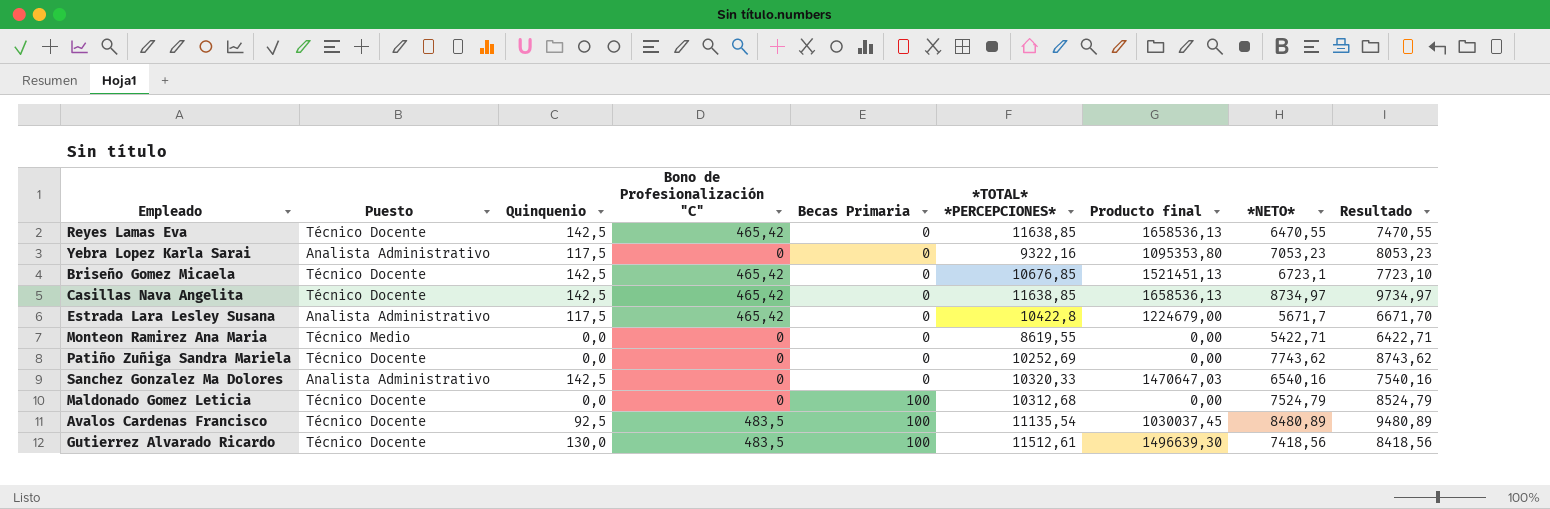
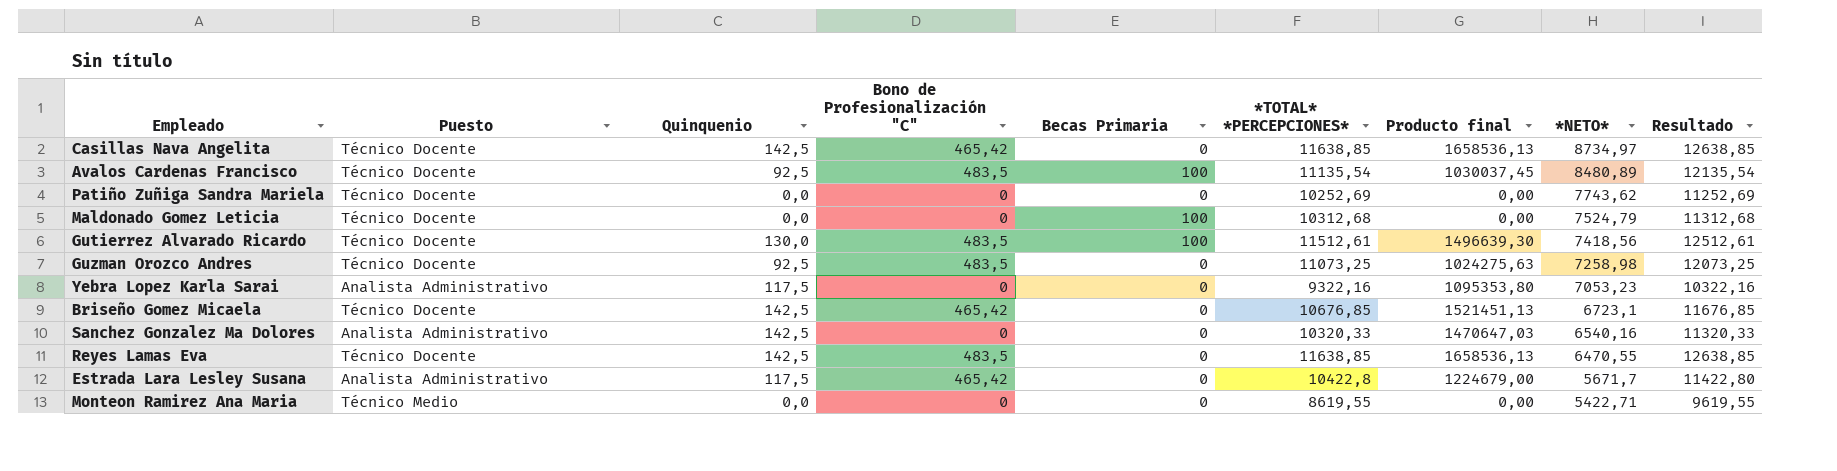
row order: Becas Primaria ascending -> *NETO* descending
column Resultado | formula: [*NETO*] + 1000 -> [*TOTAL* *PERCEPCIONES*] + 1000
row Guzman Orozco Andres: none -> Técnico Docente | 92,5 | 483,5 | 0 | 11073,25 | 1024275,63 | 7258,98 | 12073,25
Reyes Lamas Eva | Bono de Profesionalización "C": 465,42 -> 483,5

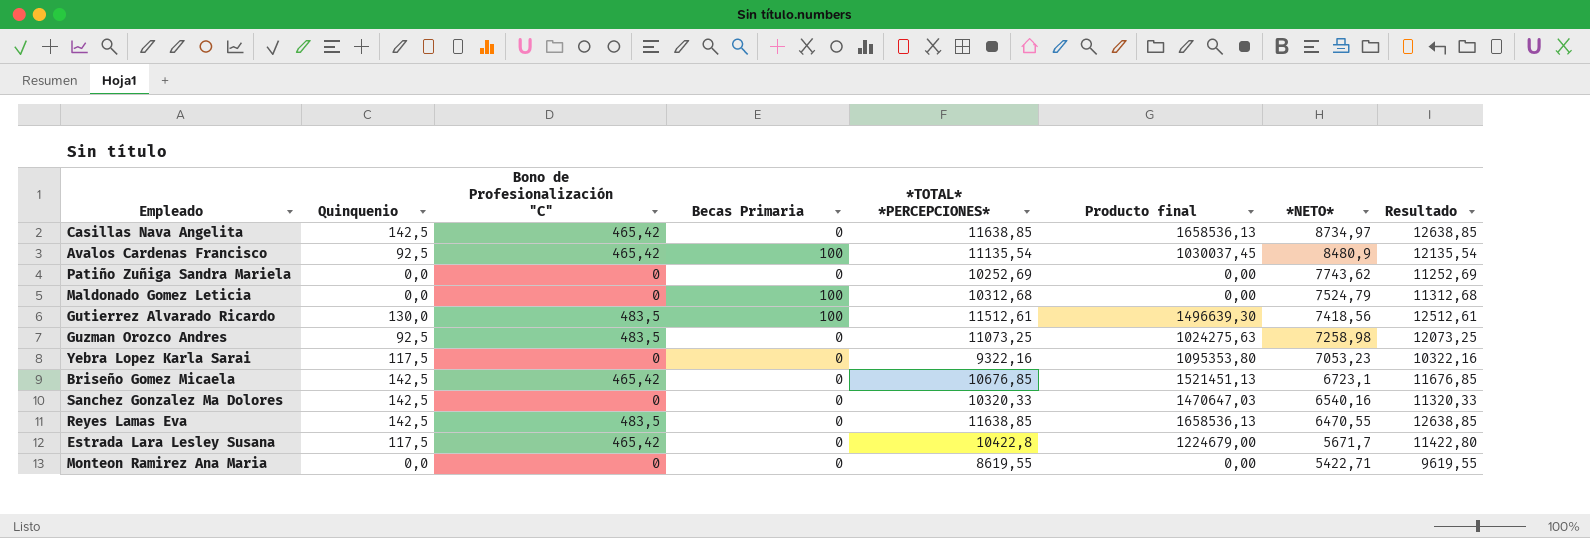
column Puesto | position: 2 -> none
Avalos Cardenas Francisco | Bono de Profesionalización "C": 483,5 -> 465,42
Avalos Cardenas Francisco | *NETO*: 8480,89 -> 8480,9

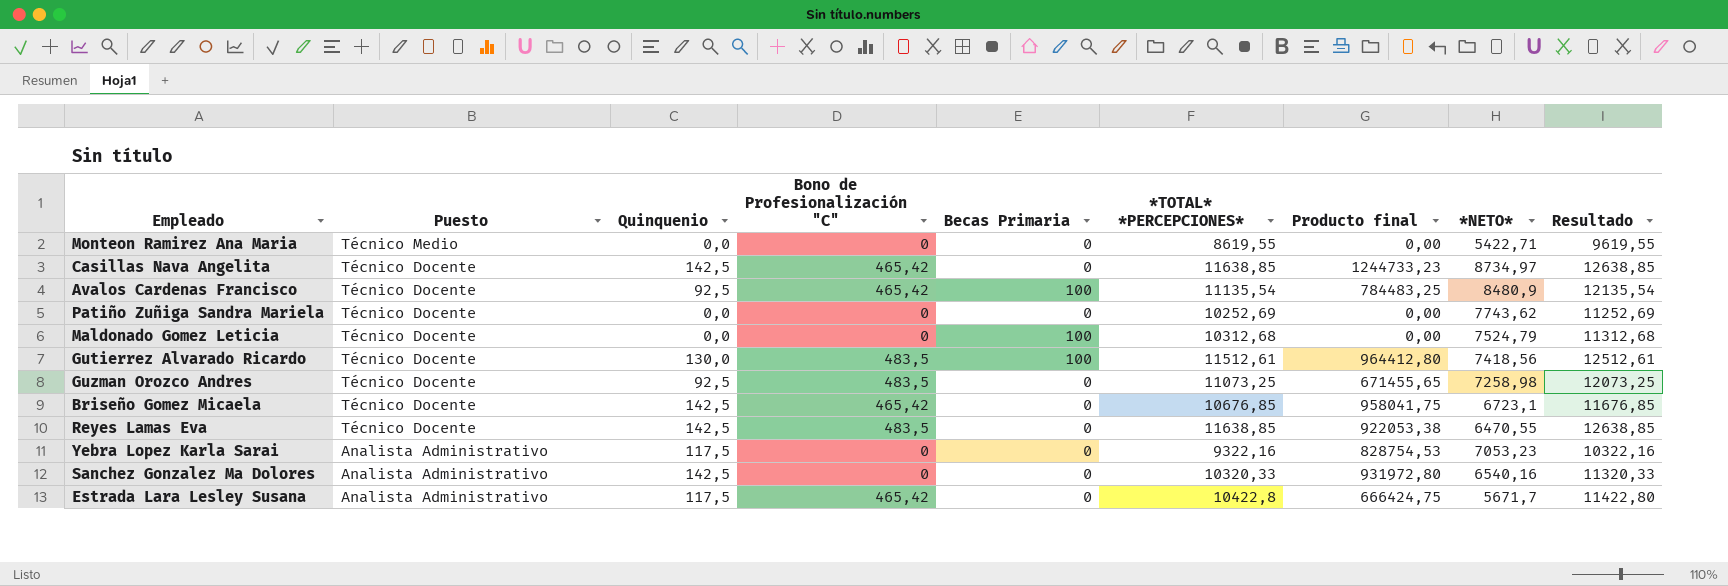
row order: *NETO* descending -> Puesto descending
column Puesto | position: none -> 2
column Producto final | formula: [Quinquenio] * [*TOTAL* *PERCEPCIONES*] -> [Quinquenio] * [*NETO*]

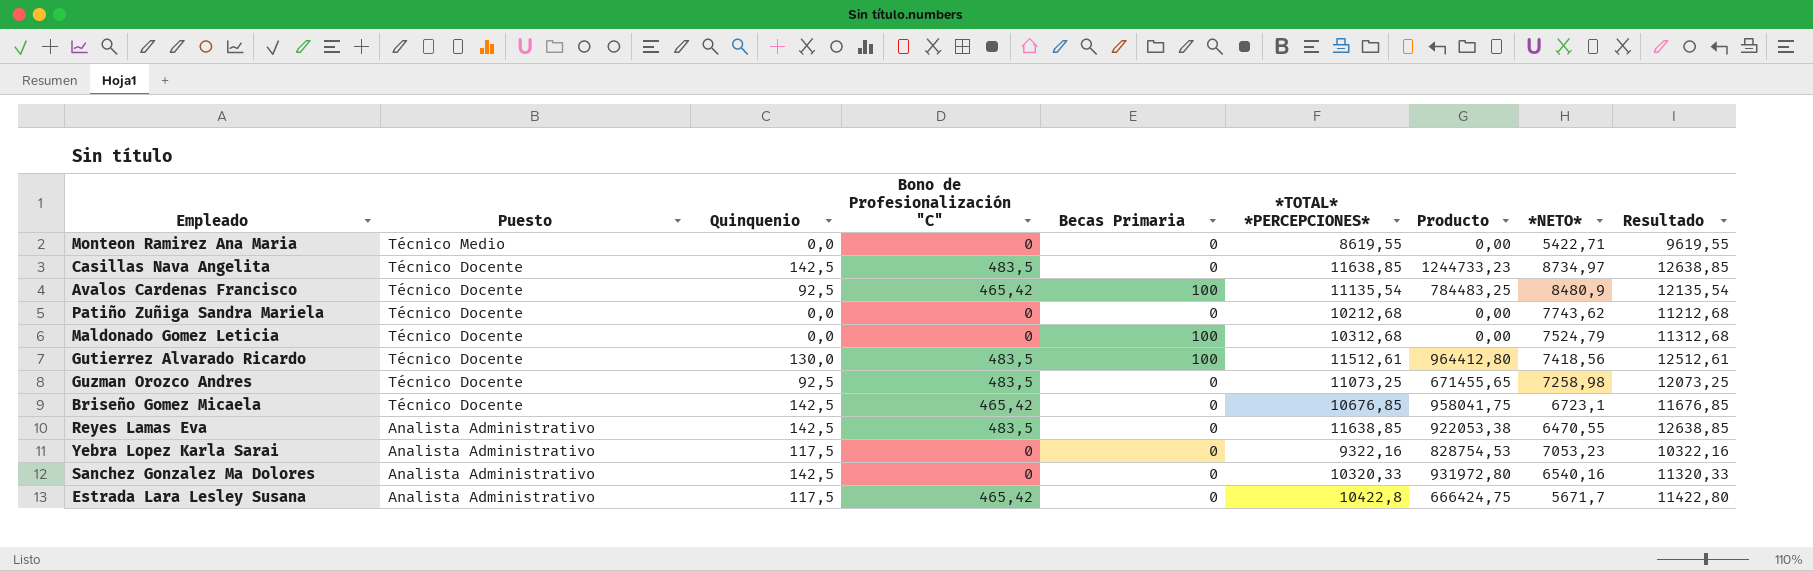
column name: Producto final -> Producto
Casillas Nava Angelita | Bono de Profesionalización "C": 465,42 -> 483,5
Patiño Zuñiga Sandra Mariela | *TOTAL* *PERCEPCIONES*: 10252,69 -> 10212,68
Patiño Zuñiga Sandra Mariela | Resultado: 11252,69 -> 11212,68
Reyes Lamas Eva | Puesto: Técnico Docente -> Analista Administrativo

